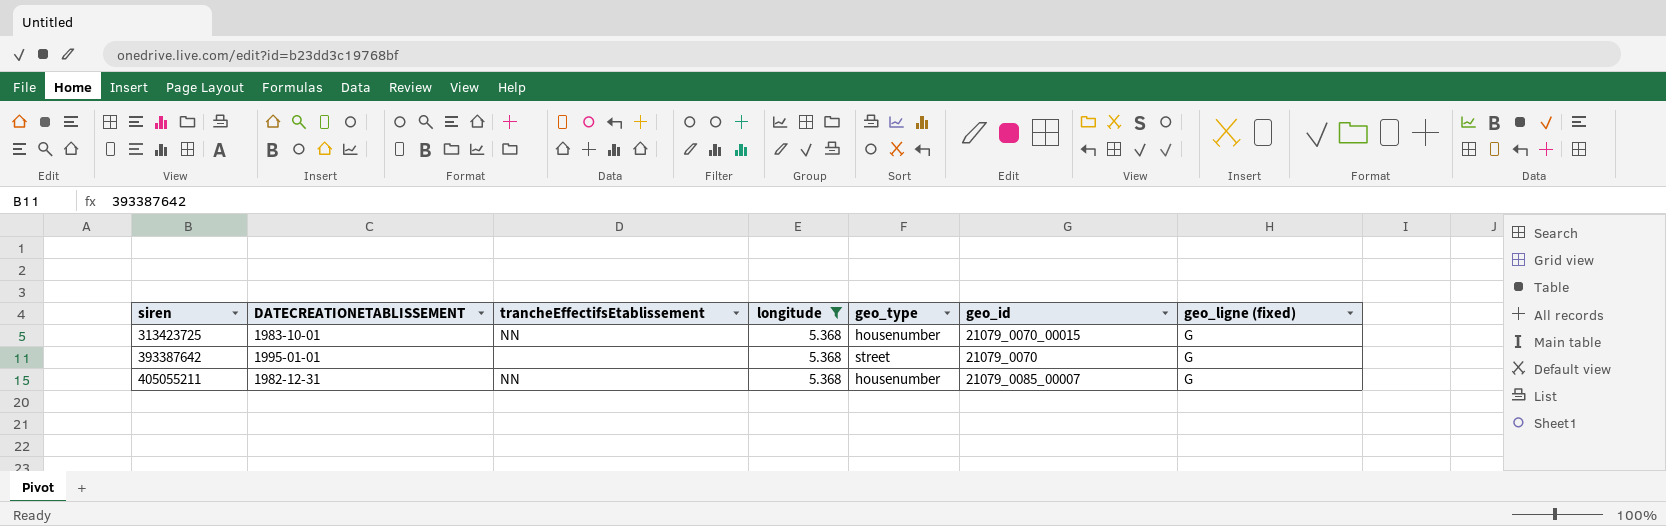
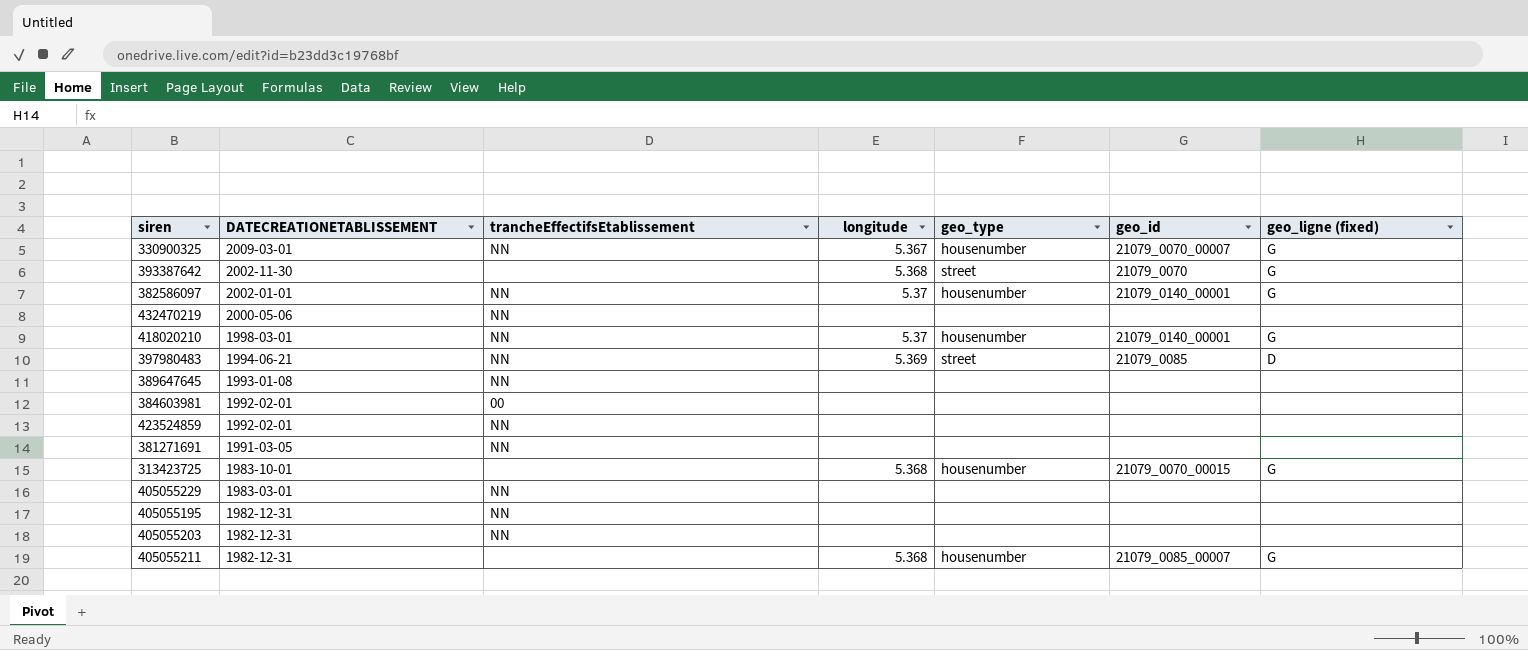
filter: longitude = 5.368 -> none
row order: siren ascending -> DATECREATIONETABLISSEMENT descending
393387642 | DATECREATIONETABLISSEMENT: 1995-01-01 -> 2002-11-30
313423725 | trancheEffectifsEtablissement: NN -> none
405055211 | trancheEffectifsEtablissement: NN -> none

